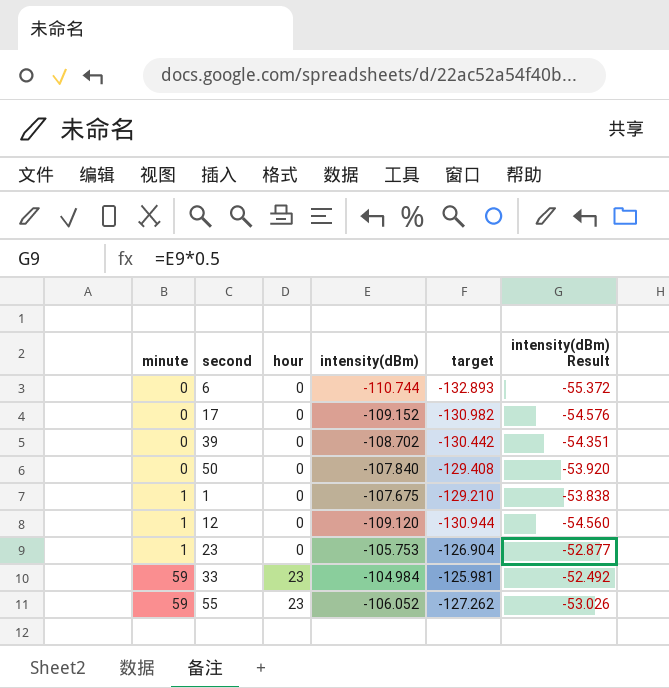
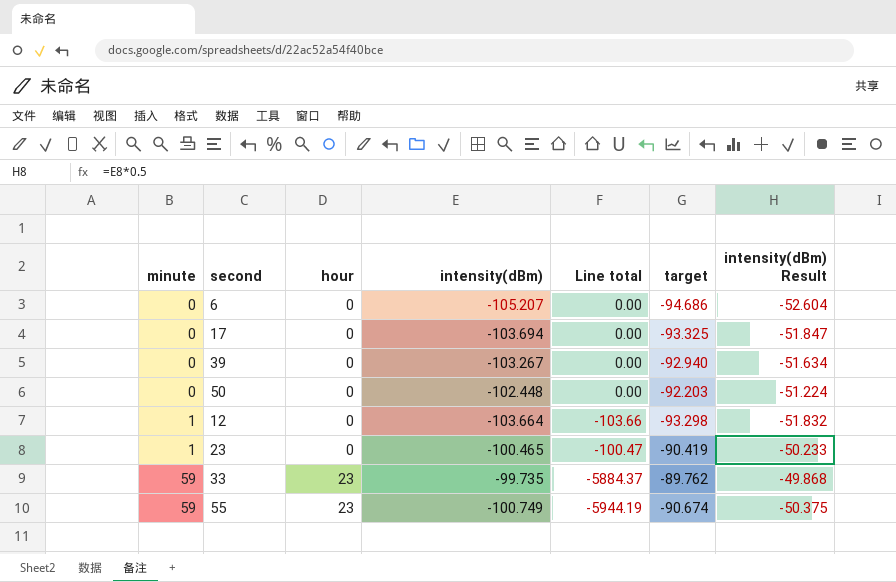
column Line total | formula: none -> [minute] * [intensity(dBm)]
column target | formula: [intensity(dBm)] * 1.2 -> [intensity(dBm)] * 0.9
row 1: 1 | 0 | -107.675 | -129.210 | -53.838 -> none
6 | intensity(dBm): -110.744 -> -105.207
6 | intensity(dBm) Result: -55.372 -> -52.604
17 | intensity(dBm): -109.152 -> -103.694
17 | intensity(dBm) Result: -54.576 -> -51.847
39 | intensity(dBm): -108.702 -> -103.267
39 | intensity(dBm) Result: -54.351 -> -51.634
50 | intensity(dBm): -107.840 -> -102.448
50 | intensity(dBm) Result: -53.920 -> -51.224
12 | intensity(dBm): -109.120 -> -103.664
12 | intensity(dBm) Result: -54.560 -> -51.832
23 | intensity(dBm): -105.753 -> -100.465
23 | intensity(dBm) Result: -52.877 -> -50.233
33 | intensity(dBm): -104.984 -> -99.735
33 | intensity(dBm) Result: -52.492 -> -49.868
55 | intensity(dBm): -106.052 -> -100.749
55 | intensity(dBm) Result: -53.026 -> -50.375

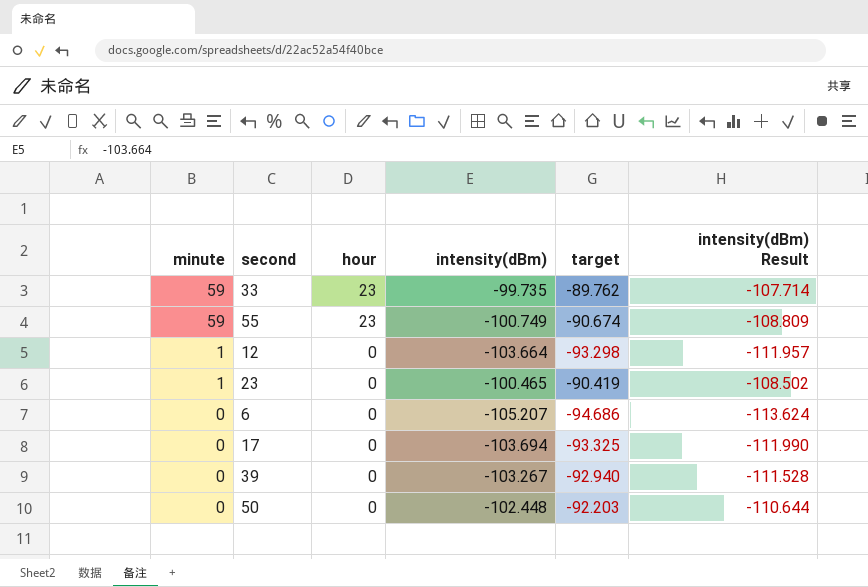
row order: minute ascending -> minute descending
column Line total | formula: [minute] * [intensity(dBm)] -> none
column intensity(dBm) Result | formula: [intensity(dBm)] * 0.5 -> [intensity(dBm)] * 1.08

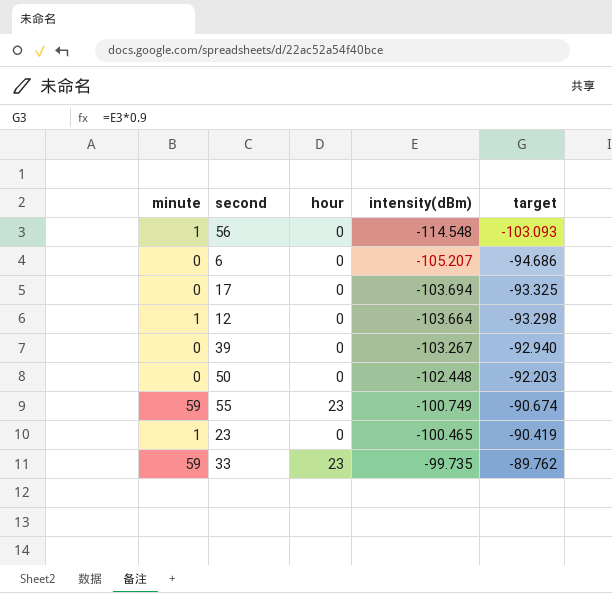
row order: minute descending -> intensity(dBm) ascending
column intensity(dBm) Result | formula: [intensity(dBm)] * 1.08 -> none
row 56: none -> 1 | 0 | -114.548 | -103.093

